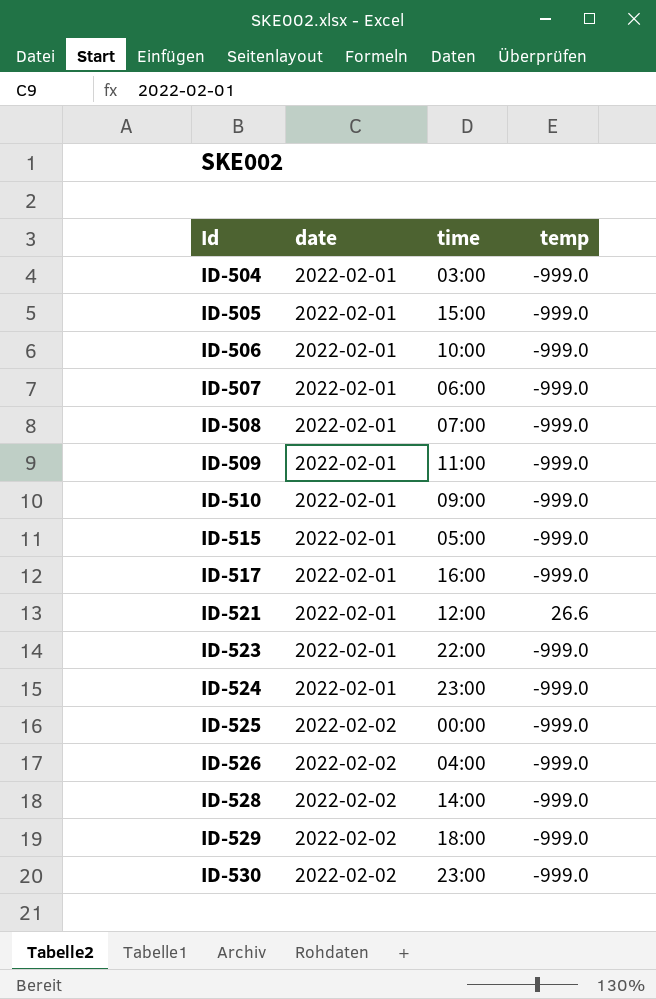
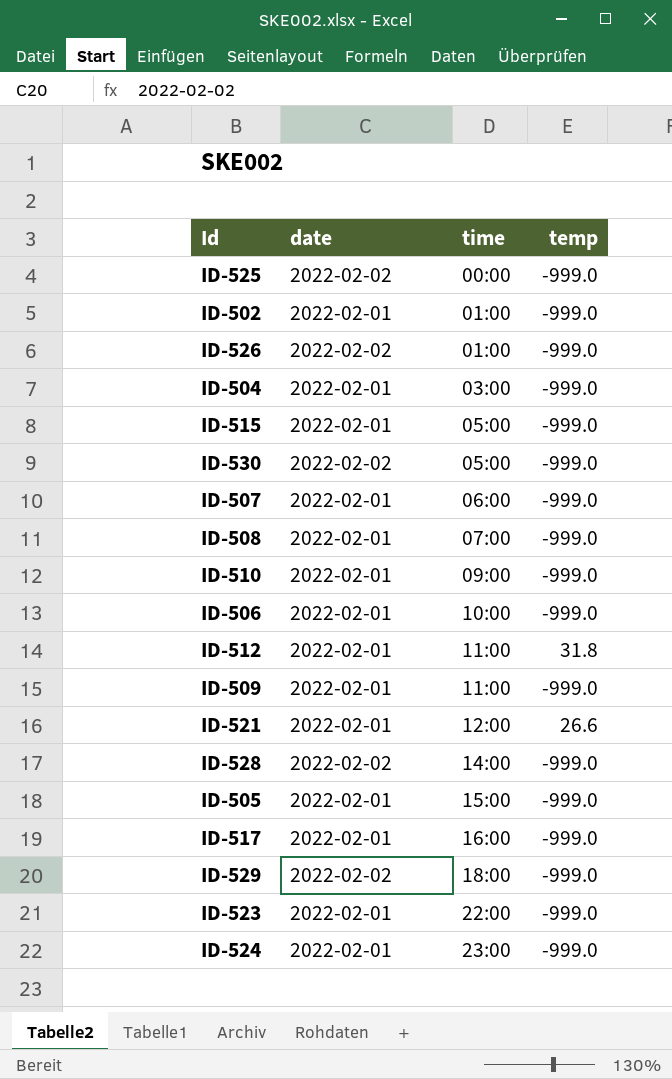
row order: Id ascending -> time ascending
row ID-502: none -> 2022-02-01 | 01:00 | -999.0
ID-526 | time: 04:00 -> 01:00
ID-530 | time: 23:00 -> 05:00
row ID-512: none -> 2022-02-01 | 11:00 | 31.8

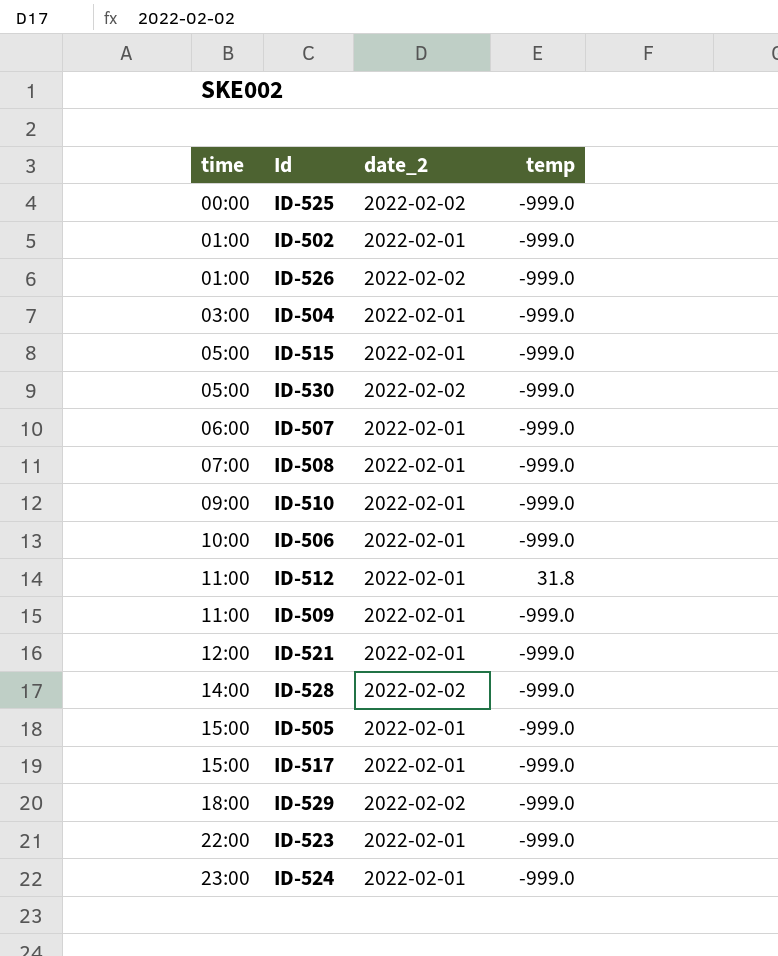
column time | position: 3 -> 1
column name: date -> date_2
ID-521 | temp: 26.6 -> -999.0
ID-517 | time: 16:00 -> 15:00

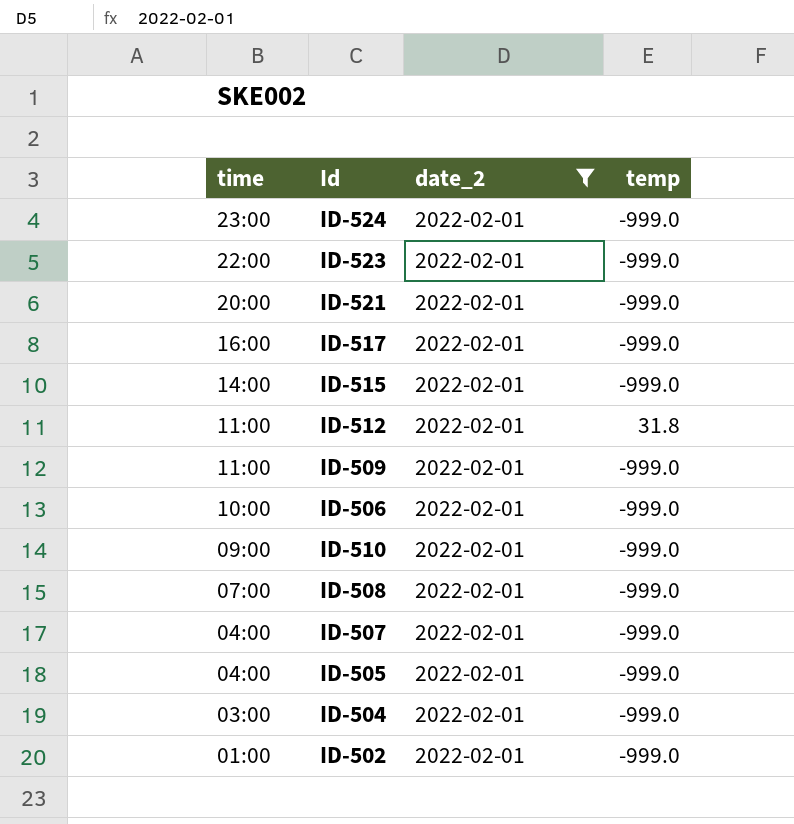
filter: none -> date_2 = 2022-02-01
row order: time ascending -> time descending
ID-521 | time: 12:00 -> 20:00
ID-517 | time: 15:00 -> 16:00
ID-515 | time: 05:00 -> 14:00
ID-507 | time: 06:00 -> 04:00
ID-505 | time: 15:00 -> 04:00

